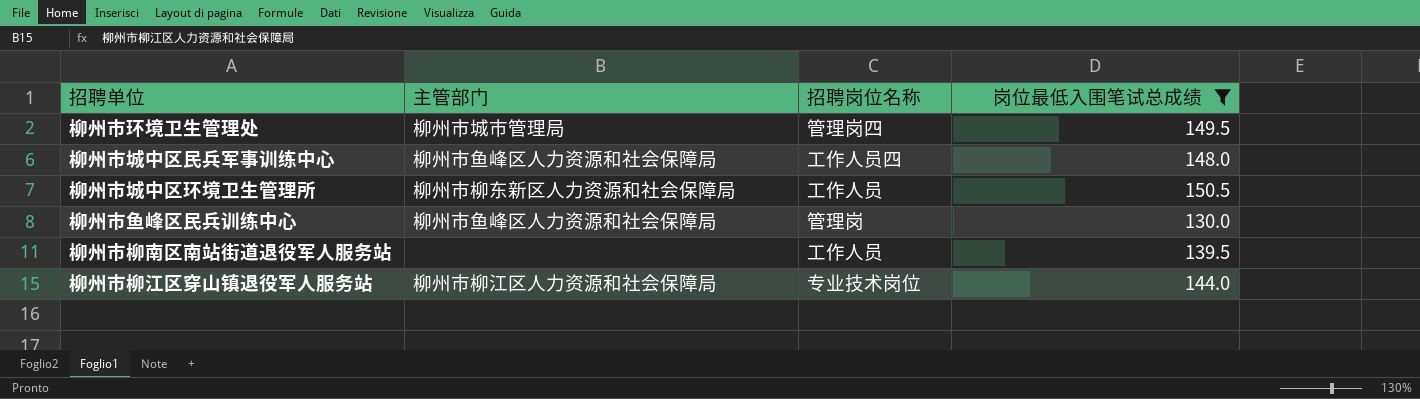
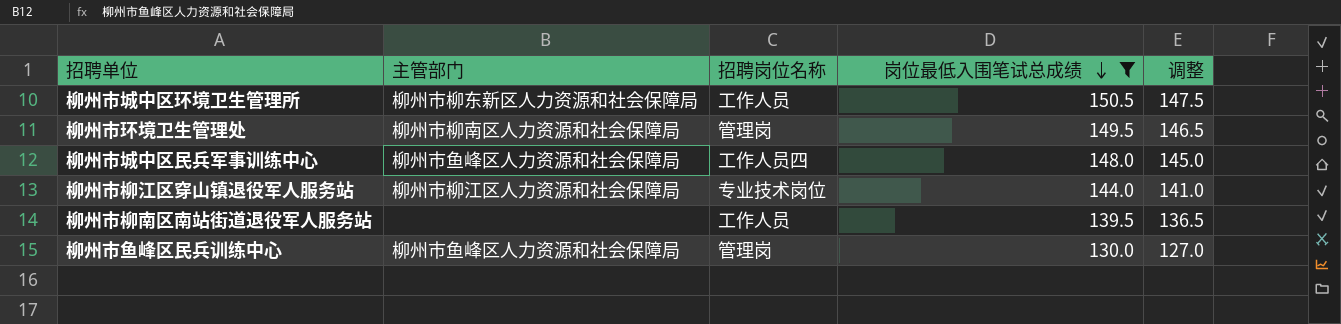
row order: none -> 岗位最低入围笔试总成绩 descending
column 调整 | formula: none -> [岗位最低入围笔试总成绩] - 3
柳州市环境卫生管理处 | 主管部门: 柳州市城市管理局 -> 柳州市柳南区人力资源和社会保障局
柳州市环境卫生管理处 | 招聘岗位名称: 管理岗四 -> 管理岗

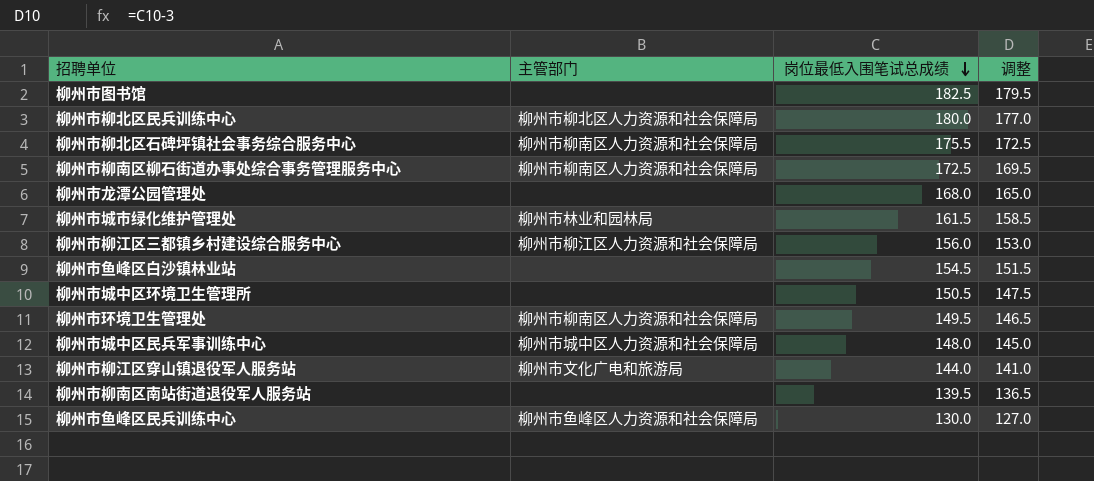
filter: 岗位最低入围笔试总成绩 <= 150.5 -> none
column 招聘岗位名称 | position: 3 -> none
柳州市城中区环境卫生管理所 | 主管部门: 柳州市柳东新区人力资源和社会保障局 -> none
柳州市城中区民兵军事训练中心 | 主管部门: 柳州市鱼峰区人力资源和社会保障局 -> 柳州市城中区人力资源和社会保障局
柳州市柳江区穿山镇退役军人服务站 | 主管部门: 柳州市柳江区人力资源和社会保障局 -> 柳州市文化广电和旅游局

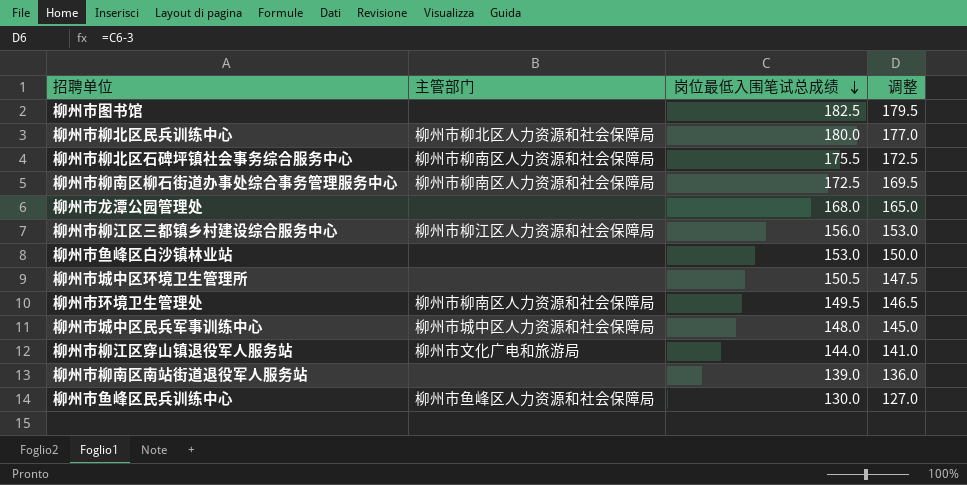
row 柳州市城市绿化维护管理处: 柳州市林业和园林局 | 161.5 | 158.5 -> none
柳州市鱼峰区白沙镇林业站 | 岗位最低入围笔试总成绩: 154.5 -> 153.0
柳州市鱼峰区白沙镇林业站 | 调整: 151.5 -> 150.0
柳州市柳南区南站街道退役军人服务站 | 岗位最低入围笔试总成绩: 139.5 -> 139.0
柳州市柳南区南站街道退役军人服务站 | 调整: 136.5 -> 136.0

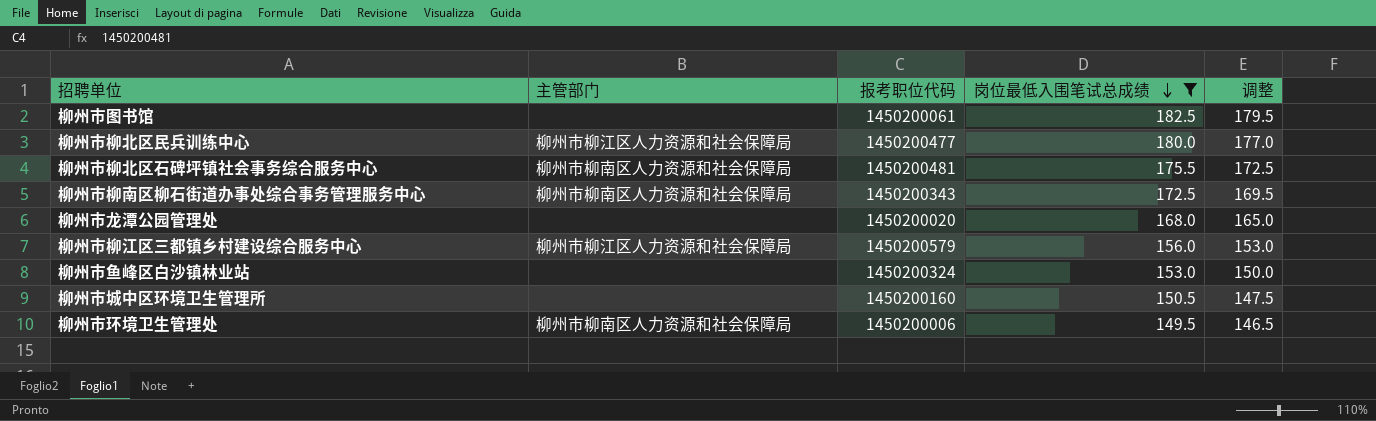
filter: none -> 岗位最低入围笔试总成绩 >= 149.5
column 报考职位代码 | position: none -> 3
柳州市柳北区民兵训练中心 | 主管部门: 柳州市柳北区人力资源和社会保障局 -> 柳州市柳江区人力资源和社会保障局

